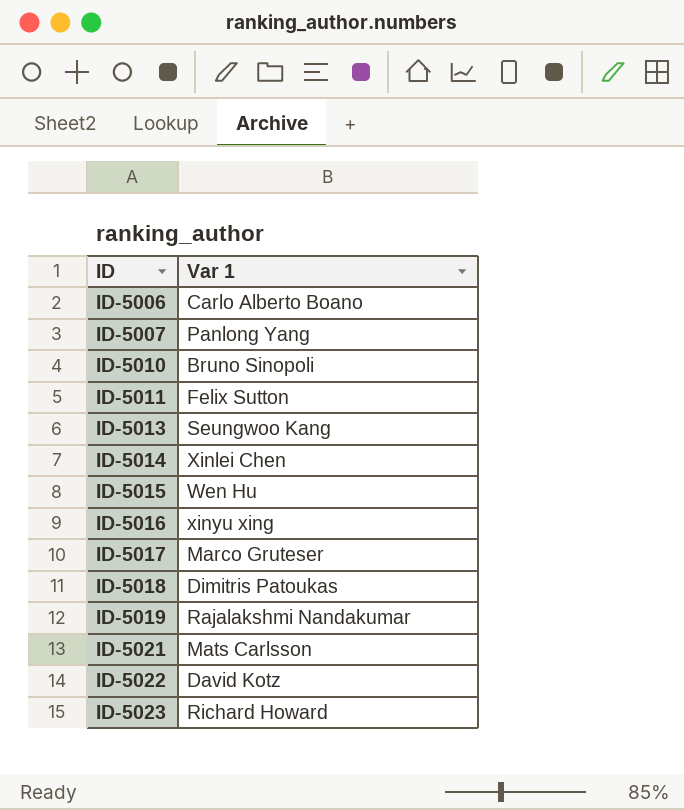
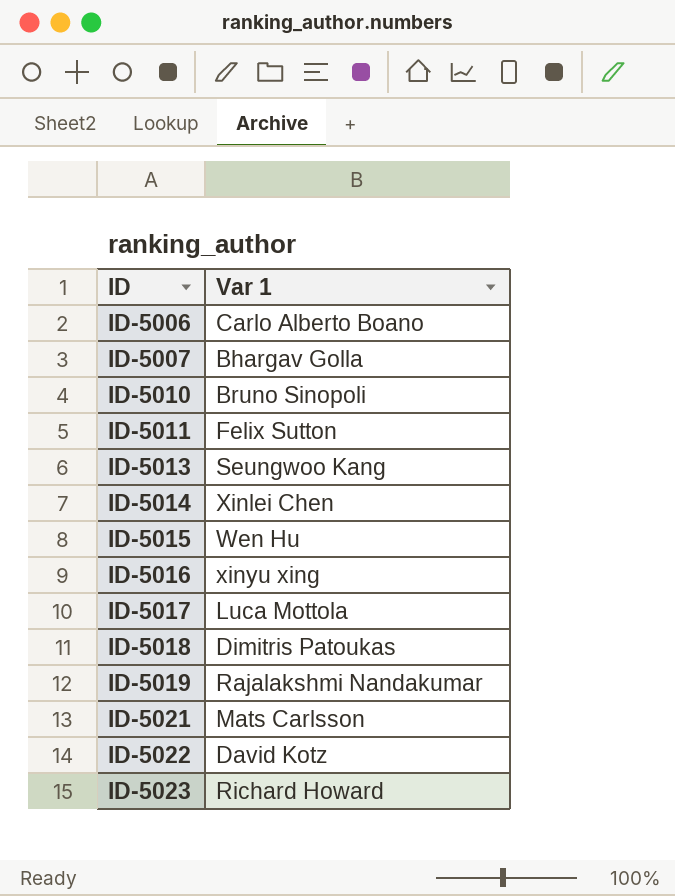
ID-5007 | Var 1: Panlong Yang -> Bhargav Golla
ID-5017 | Var 1: Marco Gruteser -> Luca Mottola

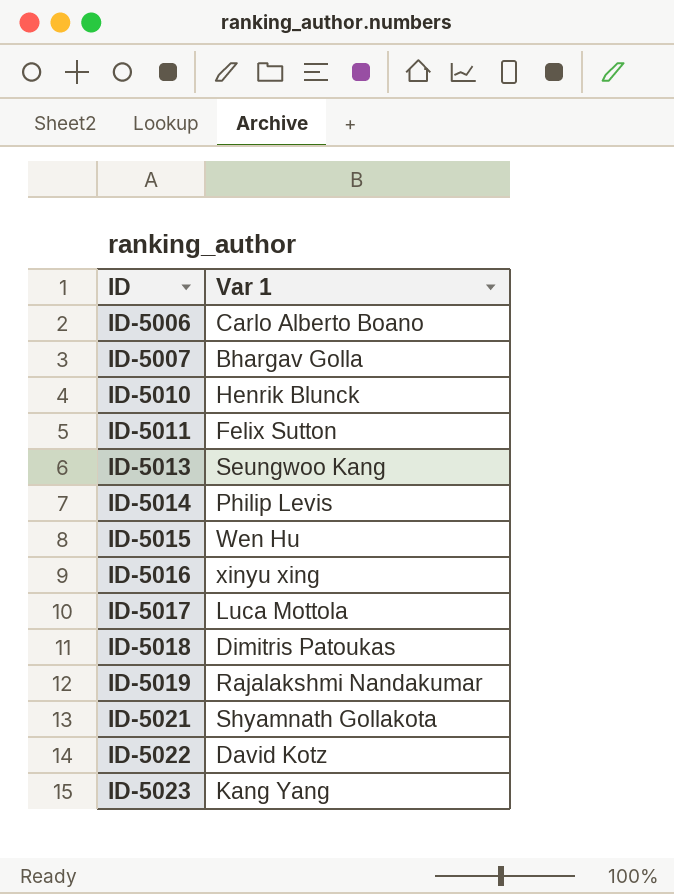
ID-5010 | Var 1: Bruno Sinopoli -> Henrik Blunck
ID-5014 | Var 1: Xinlei Chen -> Philip Levis
ID-5021 | Var 1: Mats Carlsson -> Shyamnath Gollakota
ID-5023 | Var 1: Richard Howard -> Kang Yang

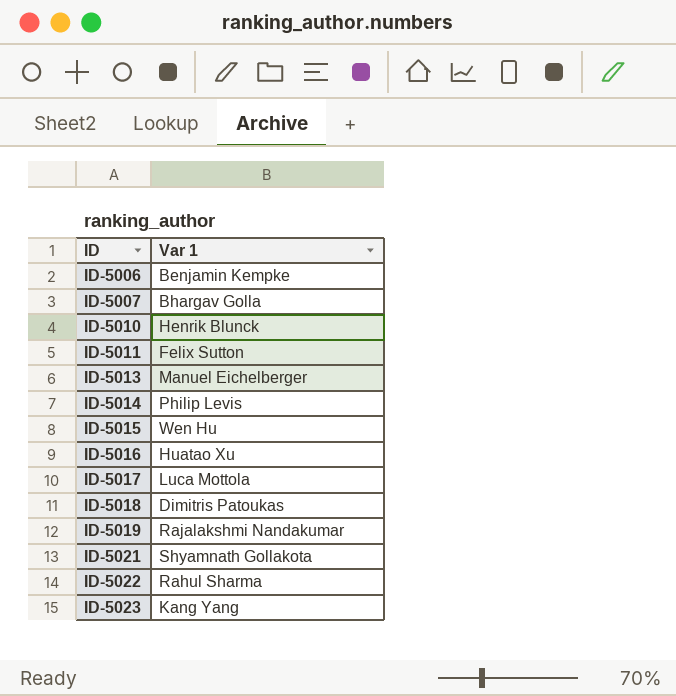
ID-5006 | Var 1: Carlo Alberto Boano -> Benjamin Kempke
ID-5013 | Var 1: Seungwoo Kang -> Manuel Eichelberger
ID-5016 | Var 1: xinyu xing -> Huatao Xu
ID-5022 | Var 1: David Kotz -> Rahul Sharma

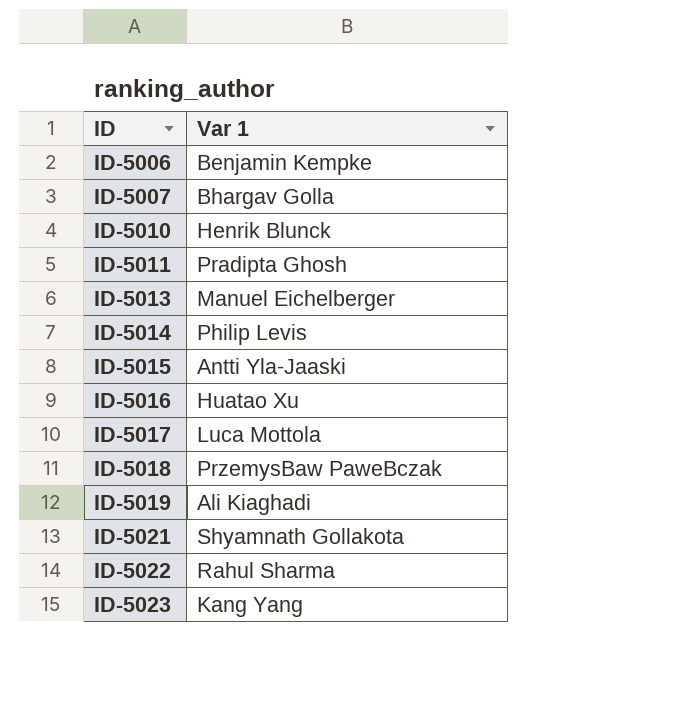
ID-5011 | Var 1: Felix Sutton -> Pradipta Ghosh
ID-5015 | Var 1: Wen Hu -> Antti Yla-Jaaski
ID-5018 | Var 1: Dimitris Patoukas -> PrzemysBaw PaweBczak
ID-5019 | Var 1: Rajalakshmi Nandakumar -> Ali Kiaghadi

